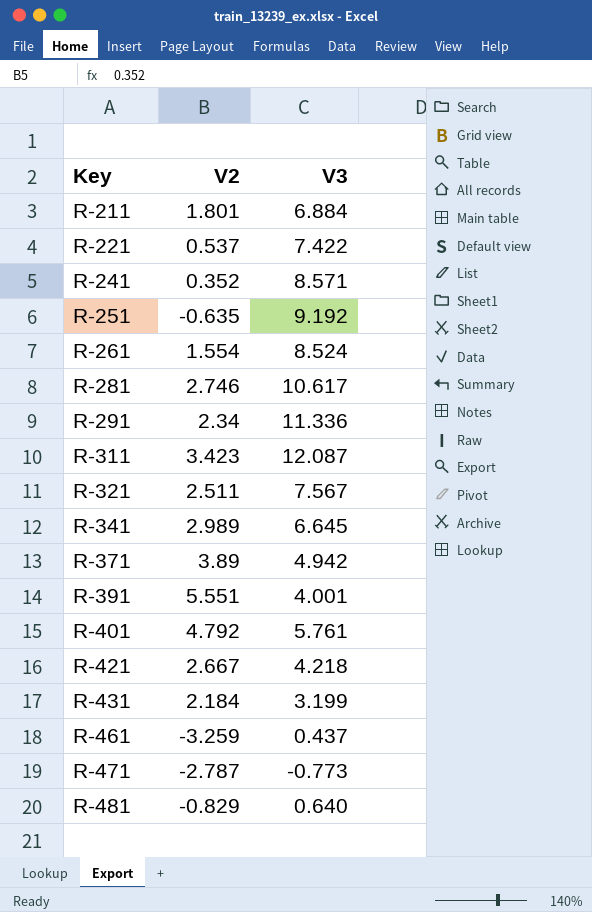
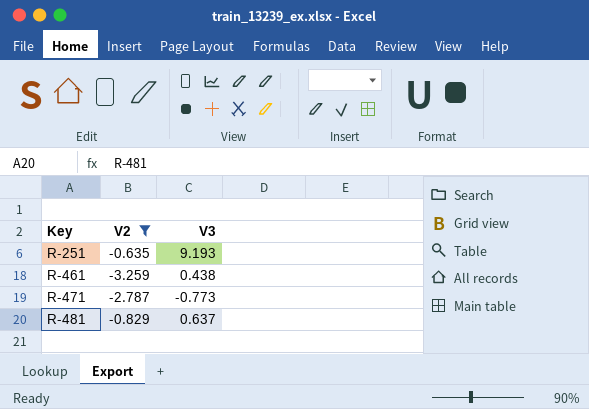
filter: none -> V2 <= -0.635
R-251 | V3: 9.192 -> 9.193
R-461 | V3: 0.437 -> 0.438
R-481 | V3: 0.640 -> 0.637

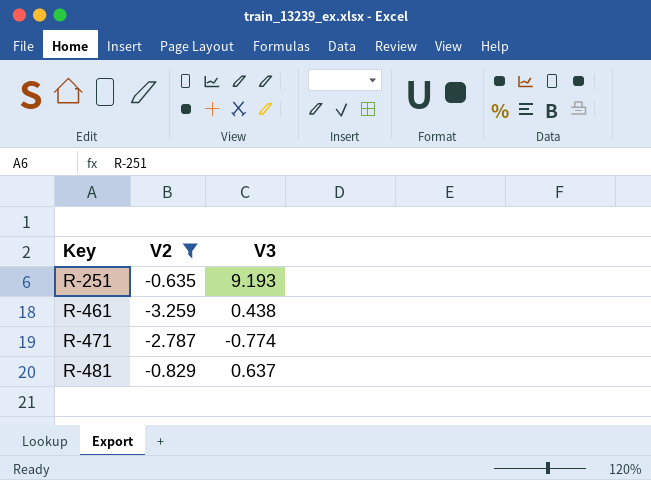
R-471 | V3: -0.773 -> -0.774

